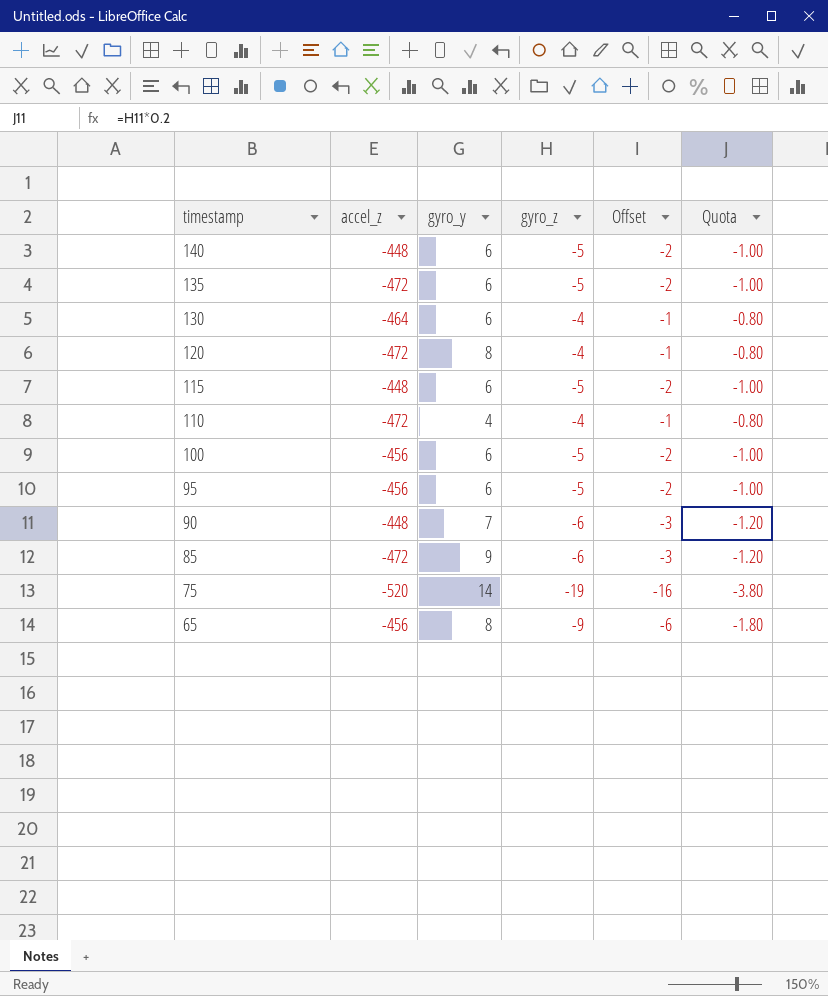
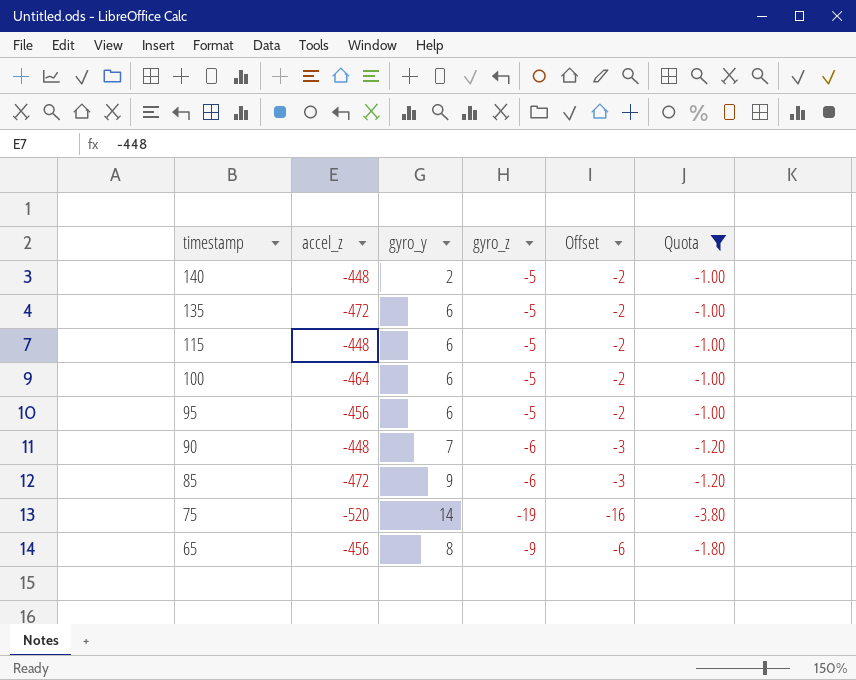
filter: none -> Quota != -0.80
140 | gyro_y: 6 -> 2
100 | accel_z: -456 -> -464

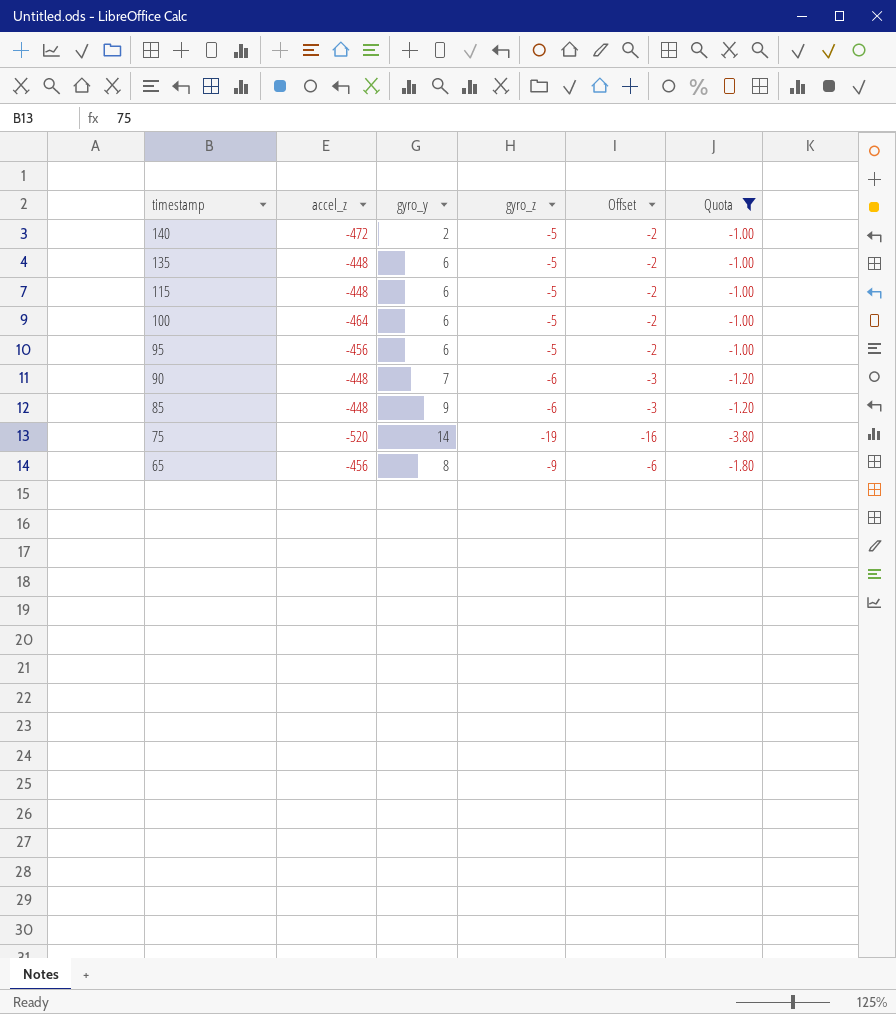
140 | accel_z: -448 -> -472
135 | accel_z: -472 -> -448
85 | accel_z: -472 -> -448

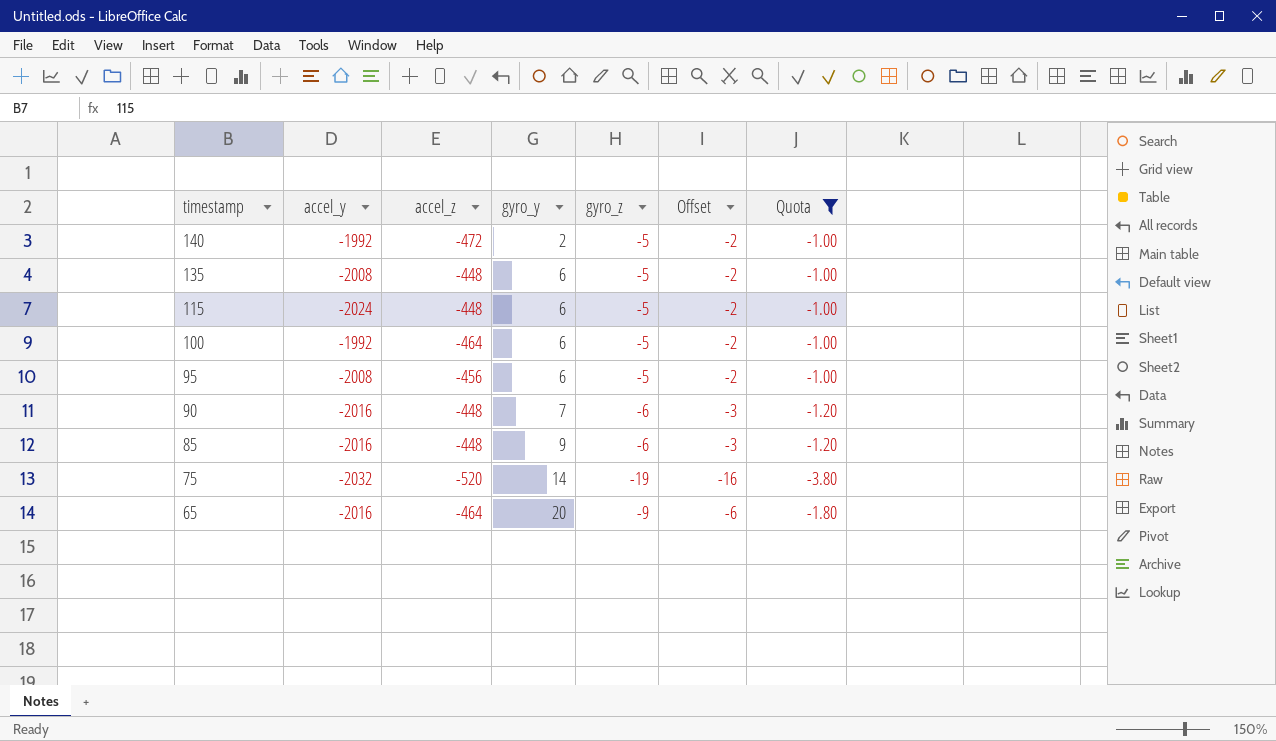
column accel_y | position: none -> 2
65 | accel_z: -456 -> -464
65 | gyro_y: 8 -> 20

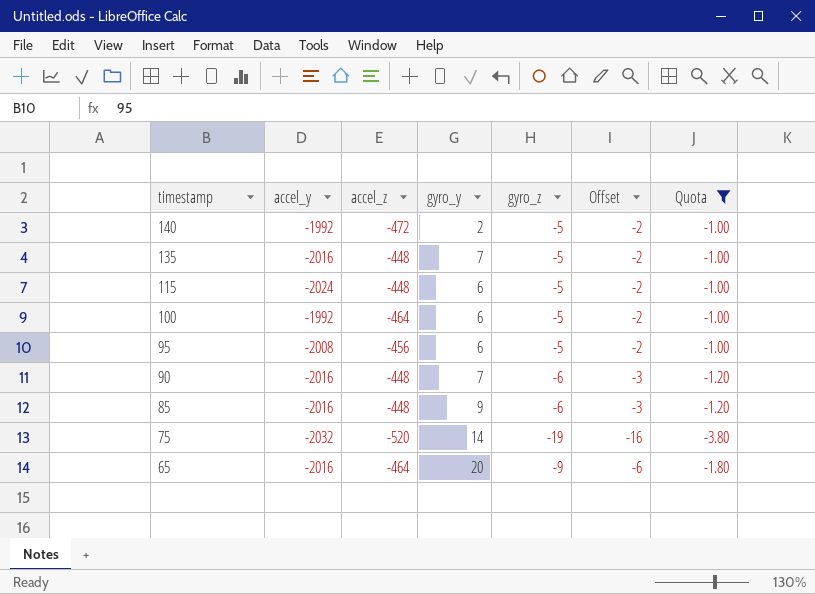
135 | accel_y: -2008 -> -2016
135 | gyro_y: 6 -> 7

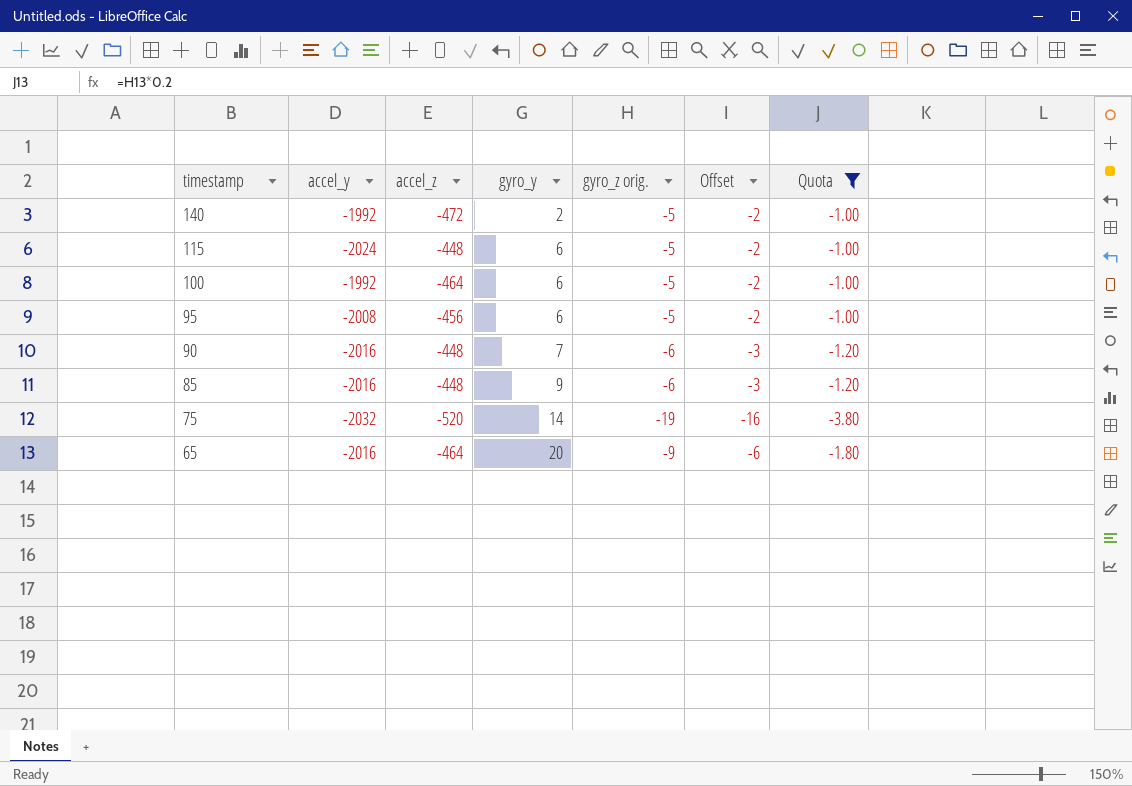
column name: gyro_z -> gyro_z orig.
row 135: -2016 | -448 | 7 | -5 | -2 | -1.00 -> none

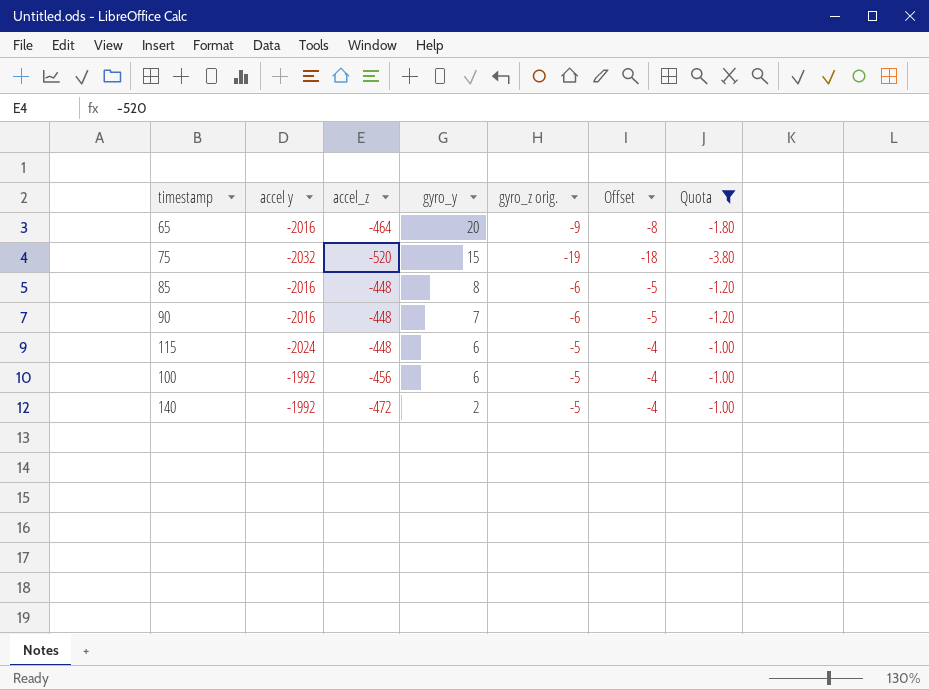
row order: timestamp descending -> gyro_y descending
column name: accel_y -> accel y
column Offset | formula: [gyro_z orig.] + 3 -> [gyro_z orig.] + 1
row 95: -2008 | -456 | 6 | -5 | -2 | -1.00 -> none
75 | gyro_y: 14 -> 15
85 | gyro_y: 9 -> 8
100 | accel_z: -464 -> -456

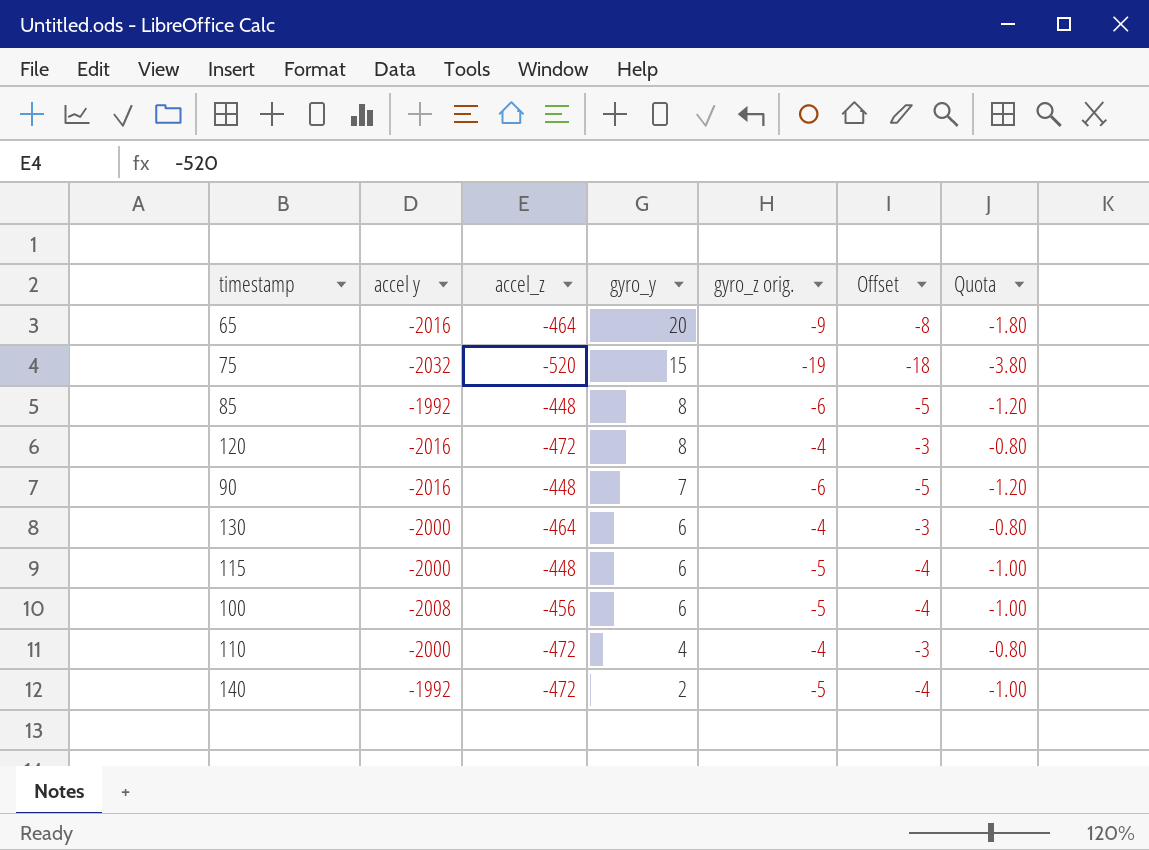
filter: Quota != -0.80 -> none
85 | accel y: -2016 -> -1992
115 | accel y: -2024 -> -2000
100 | accel y: -1992 -> -2008

